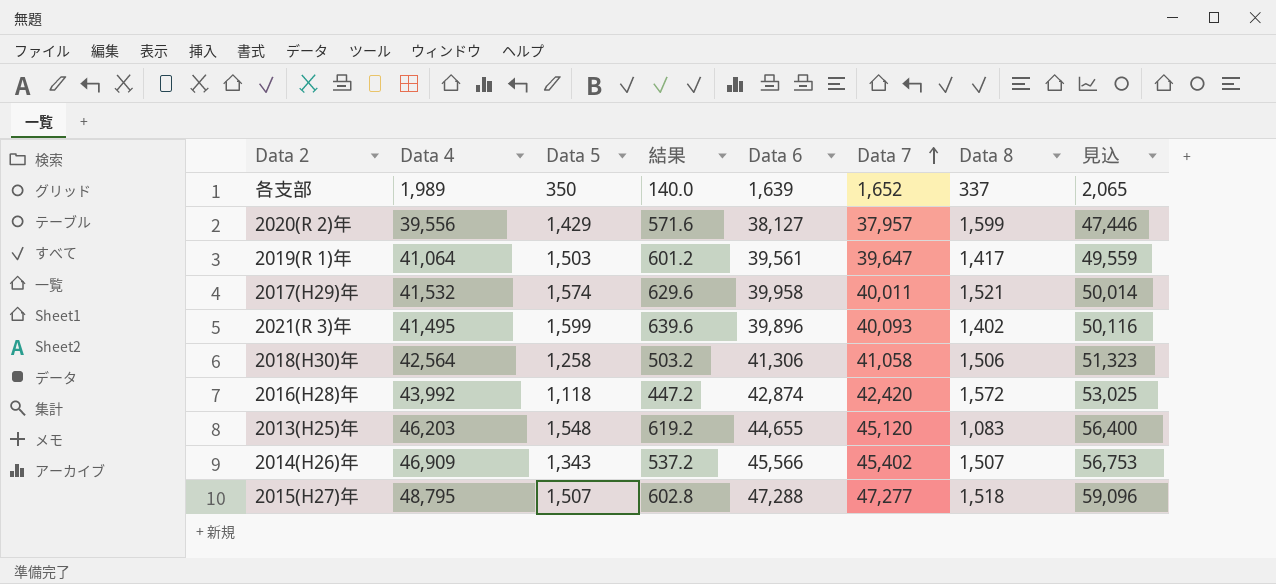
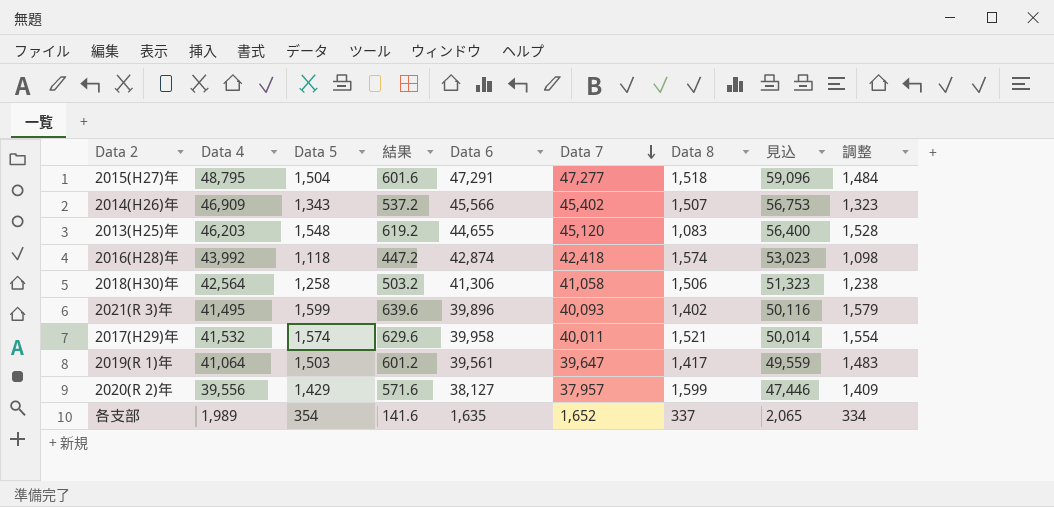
row order: Data 7 ascending -> Data 7 descending
column 調整 | formula: none -> [Data 5] - 20
2015(H27)年 | Data 5: 1,507 -> 1,504
2015(H27)年 | 結果: 602.8 -> 601.6
2015(H27)年 | Data 6: 47,288 -> 47,291
2016(H28)年 | Data 7: 42,420 -> 42,418
2016(H28)年 | Data 8: 1,572 -> 1,574
2016(H28)年 | 見込: 53,025 -> 53,023
各支部 | Data 5: 350 -> 354
各支部 | 結果: 140.0 -> 141.6
各支部 | Data 6: 1,639 -> 1,635

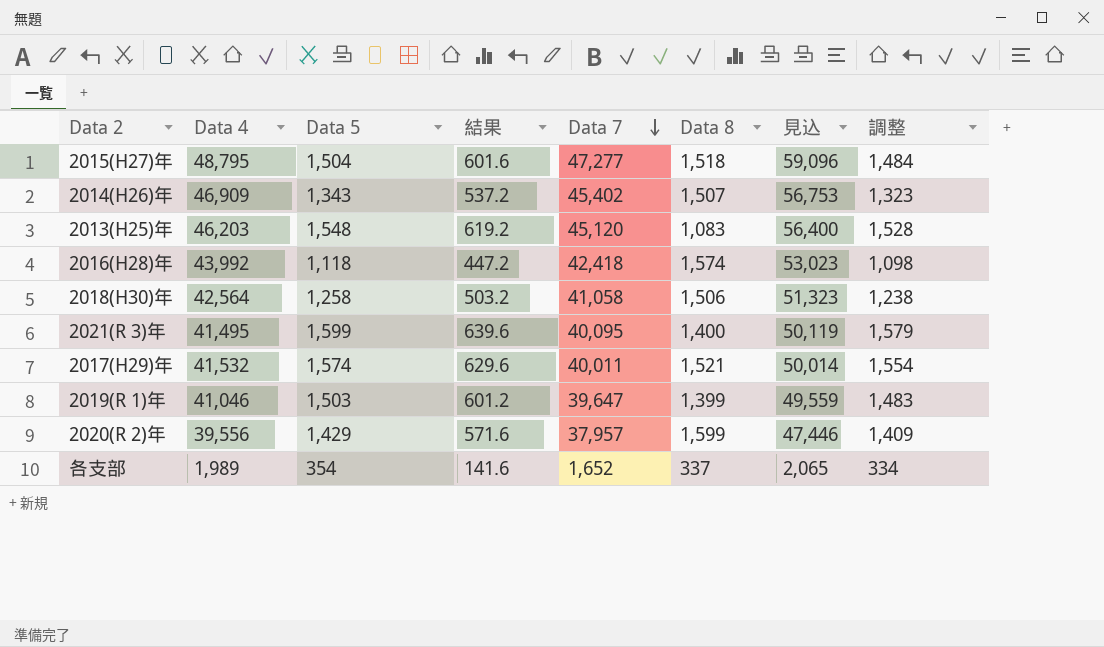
column Data 6 | formula: [Data 4] - [Data 5] -> none
2021(R 3)年 | Data 7: 40,093 -> 40,095
2021(R 3)年 | Data 8: 1,402 -> 1,400
2021(R 3)年 | 見込: 50,116 -> 50,119
2019(R 1)年 | Data 4: 41,064 -> 41,046
2019(R 1)年 | Data 8: 1,417 -> 1,399

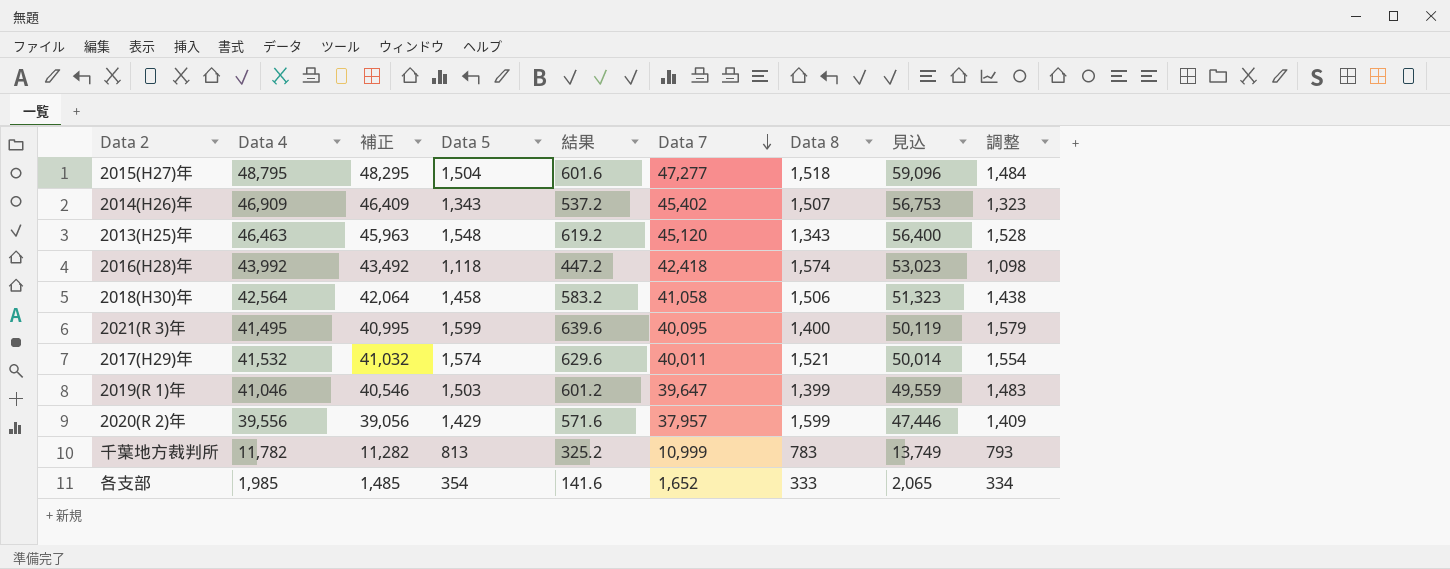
column 補正 | formula: none -> [Data 4] - 500
2013(H25)年 | Data 4: 46,203 -> 46,463
2013(H25)年 | Data 8: 1,083 -> 1,343
2018(H30)年 | Data 5: 1,258 -> 1,458
2018(H30)年 | 結果: 503.2 -> 583.2
2018(H30)年 | 調整: 1,238 -> 1,438
row 千葉地方裁判所: none -> 11,782 | 11,282 | 813 | 325.2 | 10,999 | 783 | 13,749 | 793
各支部 | Data 4: 1,989 -> 1,985
各支部 | Data 8: 337 -> 333

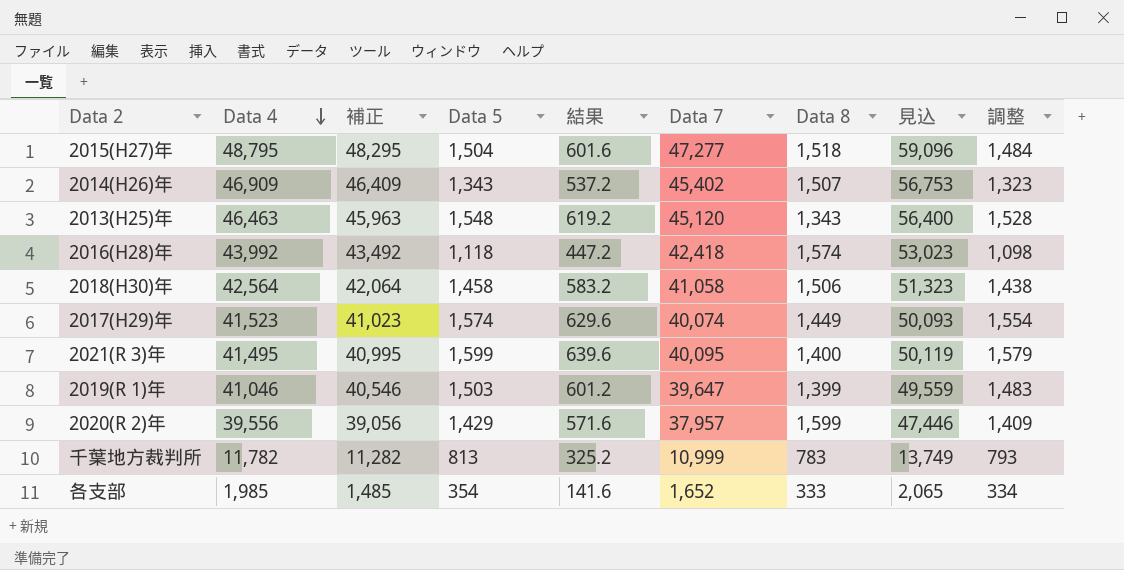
row order: Data 7 descending -> Data 4 descending
2017(H29)年 | Data 4: 41,532 -> 41,523
2017(H29)年 | 補正: 41,032 -> 41,023
2017(H29)年 | Data 7: 40,011 -> 40,074
2017(H29)年 | Data 8: 1,521 -> 1,449
2017(H29)年 | 見込: 50,014 -> 50,093

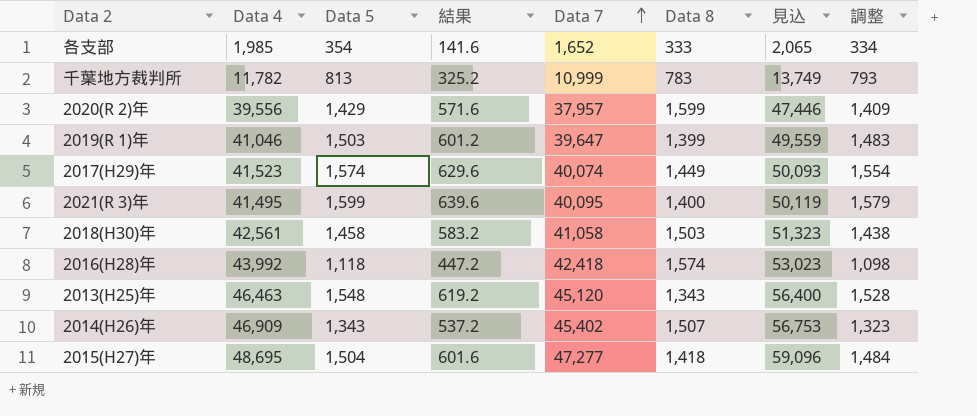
row order: Data 4 descending -> Data 7 ascending
column 補正 | formula: [Data 4] - 500 -> none
2018(H30)年 | Data 4: 42,564 -> 42,561
2018(H30)年 | Data 8: 1,506 -> 1,503
2015(H27)年 | Data 4: 48,795 -> 48,695
2015(H27)年 | Data 8: 1,518 -> 1,418

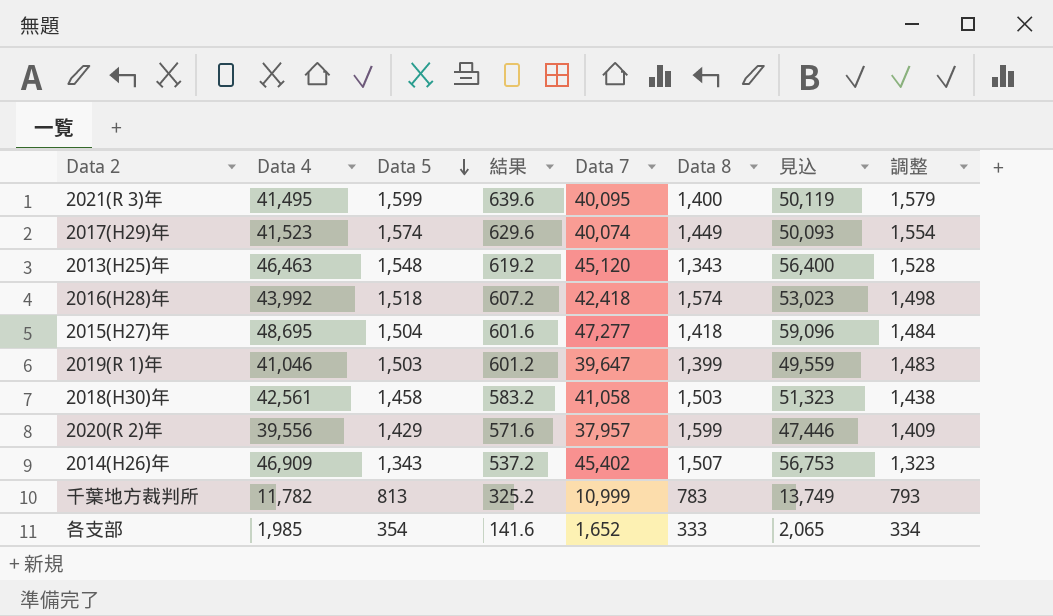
row order: Data 7 ascending -> Data 5 descending
2016(H28)年 | Data 5: 1,118 -> 1,518
2016(H28)年 | 結果: 447.2 -> 607.2
2016(H28)年 | 調整: 1,098 -> 1,498

